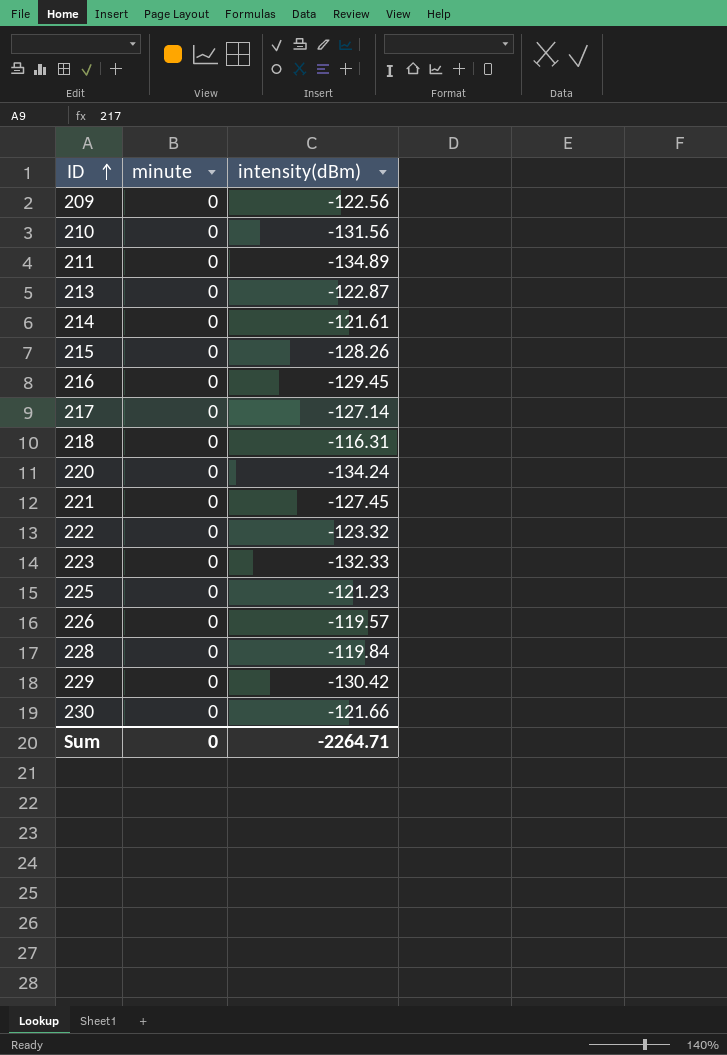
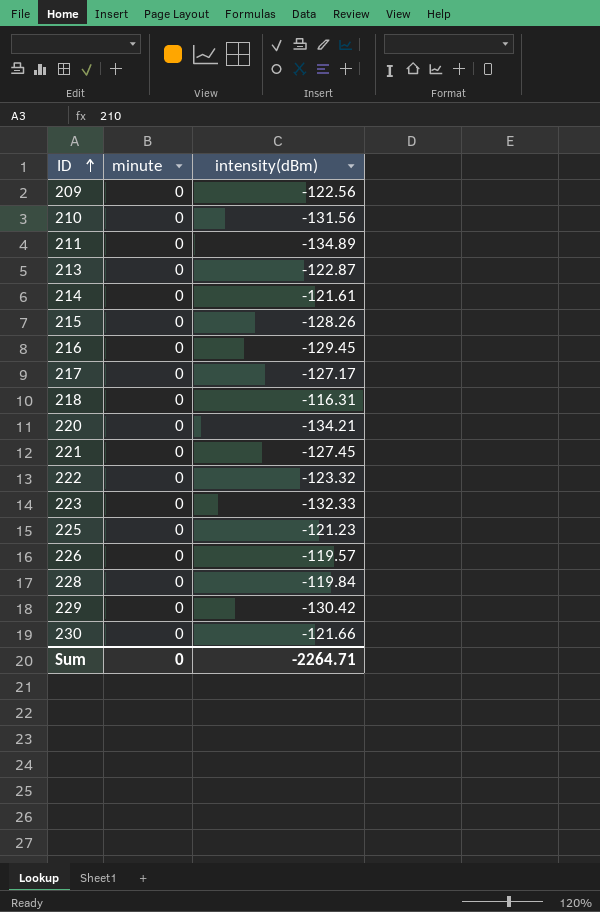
217 | intensity(dBm): -127.14 -> -127.17
220 | intensity(dBm): -134.24 -> -134.21

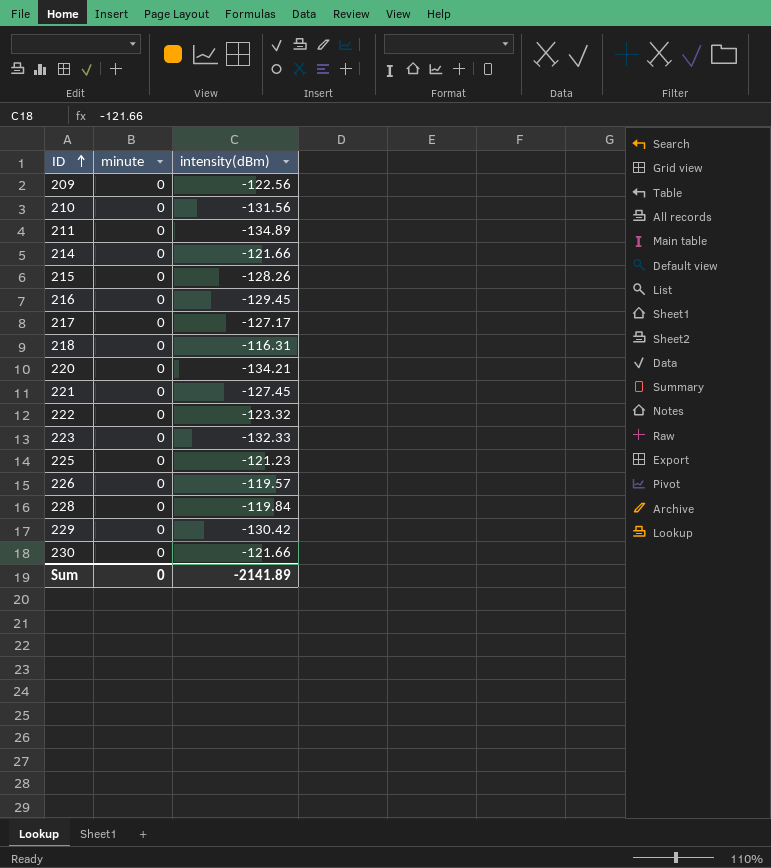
row 213: 0 | -122.87 -> none
214 | intensity(dBm): -121.61 -> -121.66
Sum | intensity(dBm): -2264.71 -> -2141.89

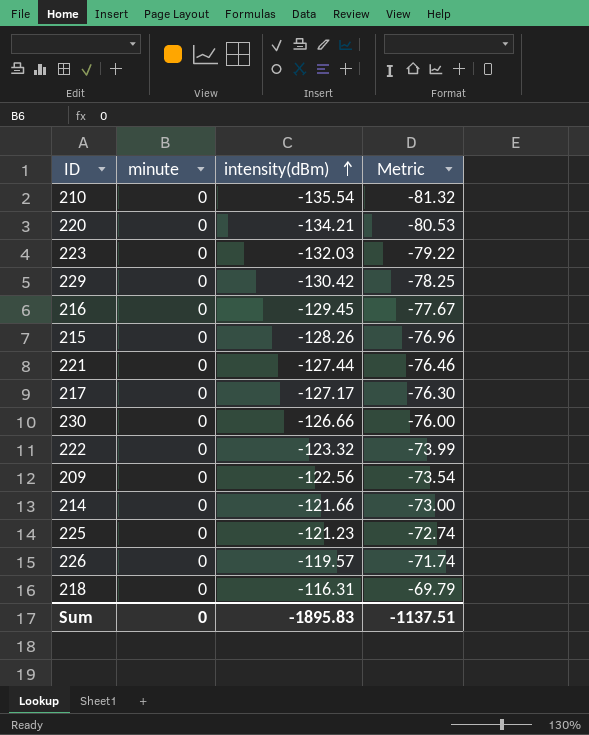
row order: ID ascending -> intensity(dBm) ascending
column Metric | formula: none -> [intensity(dBm)] * 0.6
row 211: 0 | -134.89 -> none
row 228: 0 | -119.84 -> none
210 | intensity(dBm): -131.56 -> -135.54
223 | intensity(dBm): -132.33 -> -132.03
221 | intensity(dBm): -127.45 -> -127.44
230 | intensity(dBm): -121.66 -> -126.66
Sum | intensity(dBm): -2141.89 -> -1895.83

